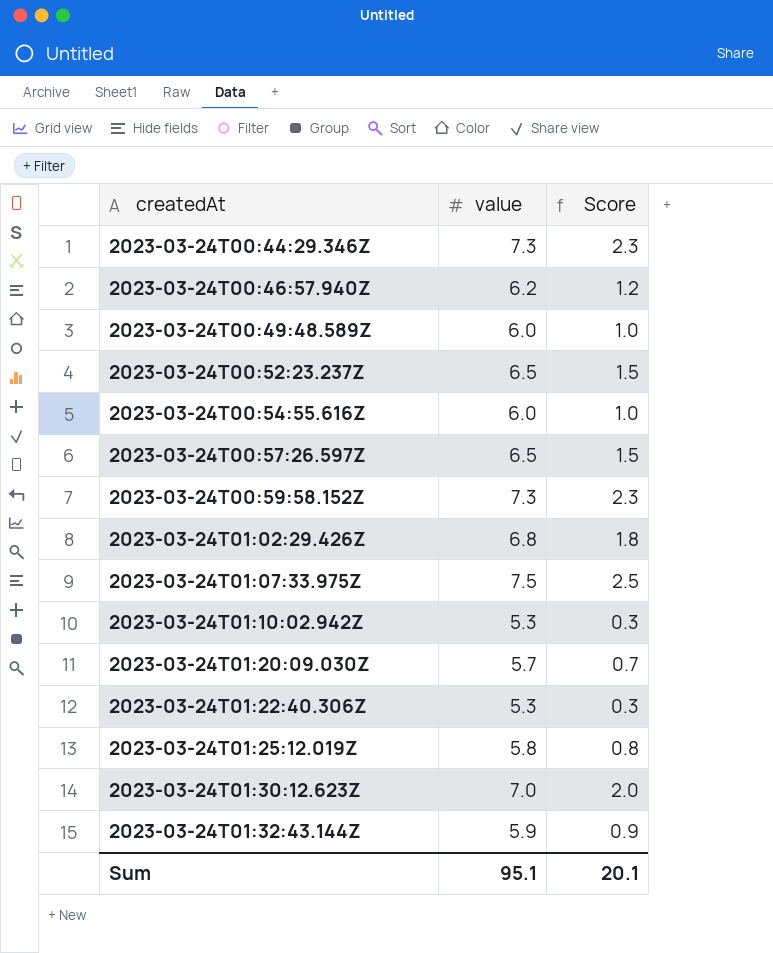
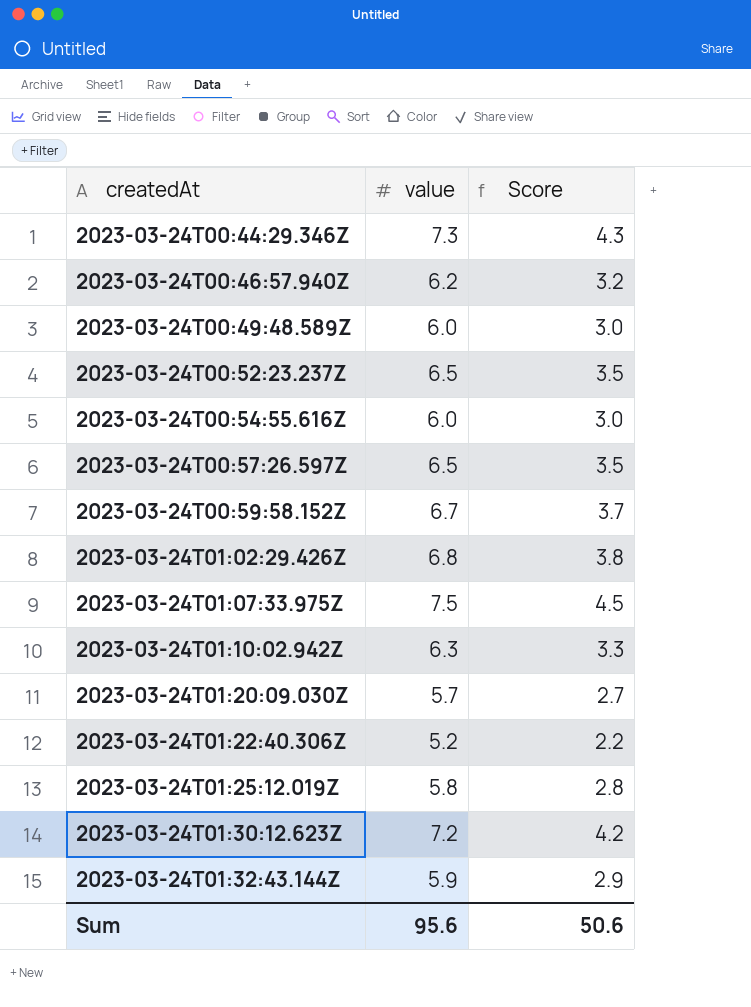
column Score | formula: [value] - 5 -> [value] - 3
2023-03-24T00:59:58.152Z | value: 7.3 -> 6.7
2023-03-24T01:10:02.942Z | value: 5.3 -> 6.3
2023-03-24T01:22:40.306Z | value: 5.3 -> 5.2
2023-03-24T01:30:12.623Z | value: 7.0 -> 7.2
Sum | value: 95.1 -> 95.6
Sum | Score: 20.1 -> 50.6

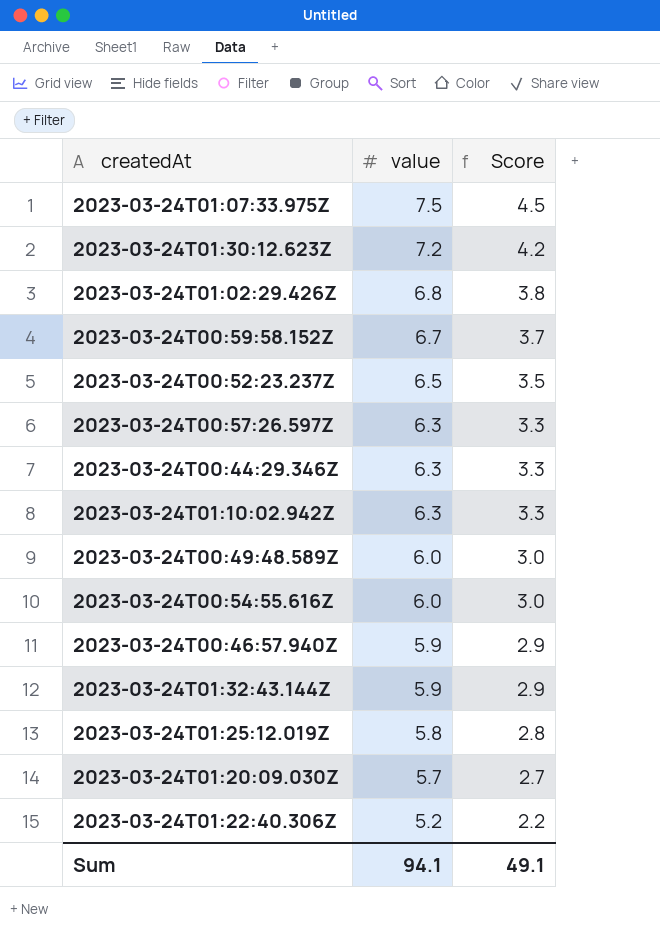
row order: createdAt ascending -> value descending
2023-03-24T00:57:26.597Z | value: 6.5 -> 6.3
2023-03-24T00:57:26.597Z | Score: 3.5 -> 3.3
2023-03-24T00:44:29.346Z | value: 7.3 -> 6.3
2023-03-24T00:44:29.346Z | Score: 4.3 -> 3.3
2023-03-24T00:46:57.940Z | value: 6.2 -> 5.9
2023-03-24T00:46:57.940Z | Score: 3.2 -> 2.9
Sum | value: 95.6 -> 94.1
Sum | Score: 50.6 -> 49.1

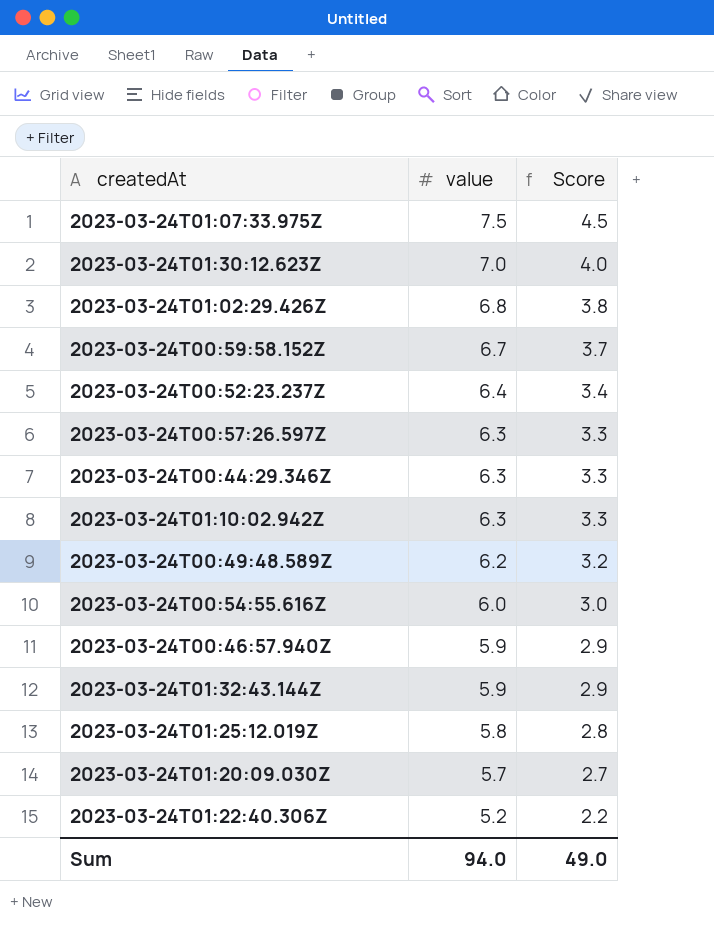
2023-03-24T01:30:12.623Z | value: 7.2 -> 7.0
2023-03-24T01:30:12.623Z | Score: 4.2 -> 4.0
2023-03-24T00:52:23.237Z | value: 6.5 -> 6.4
2023-03-24T00:52:23.237Z | Score: 3.5 -> 3.4
2023-03-24T00:49:48.589Z | value: 6.0 -> 6.2
2023-03-24T00:49:48.589Z | Score: 3.0 -> 3.2
Sum | value: 94.1 -> 94.0
Sum | Score: 49.1 -> 49.0

